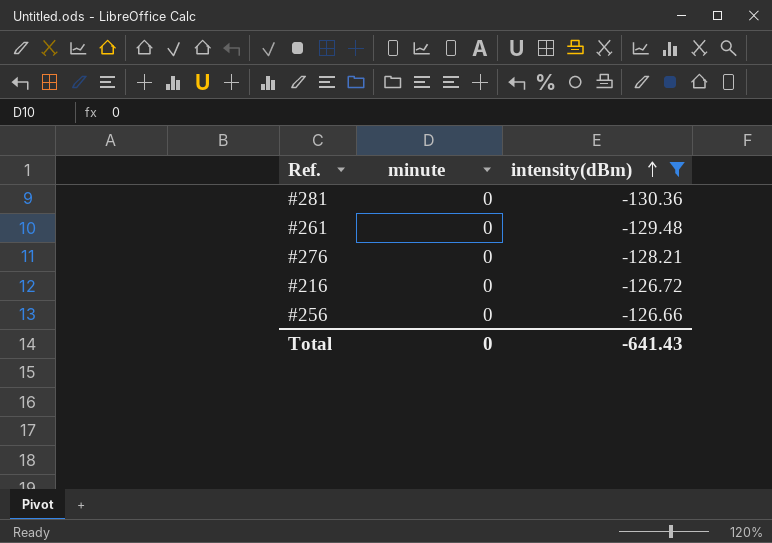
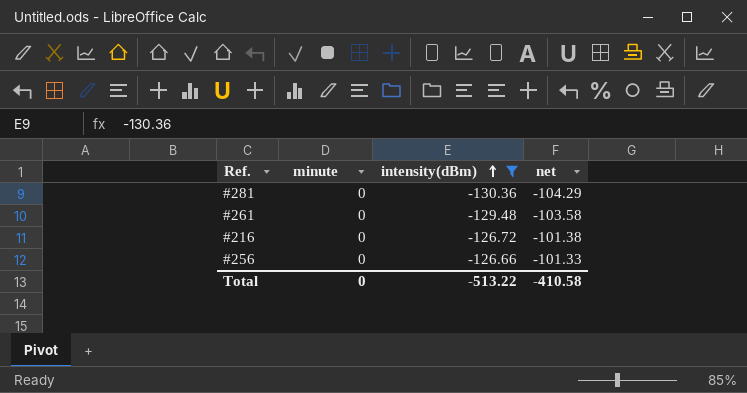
column net | formula: none -> [intensity(dBm)] * 0.8
row #276: 0 | -128.21 -> none
Total | intensity(dBm): -641.43 -> -513.22

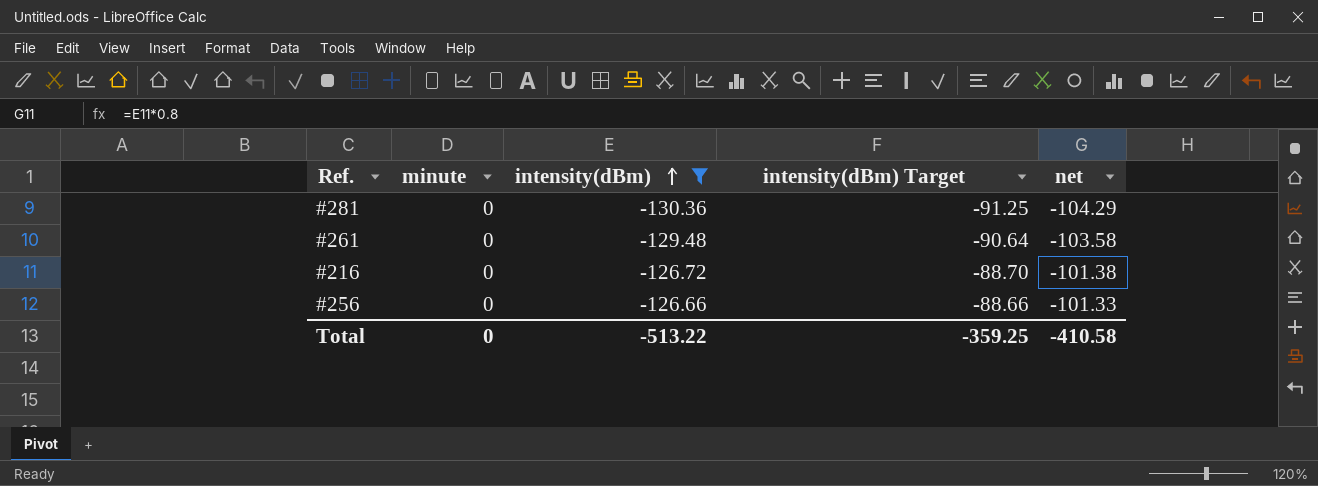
column intensity(dBm) Target | formula: none -> [intensity(dBm)] * 0.7

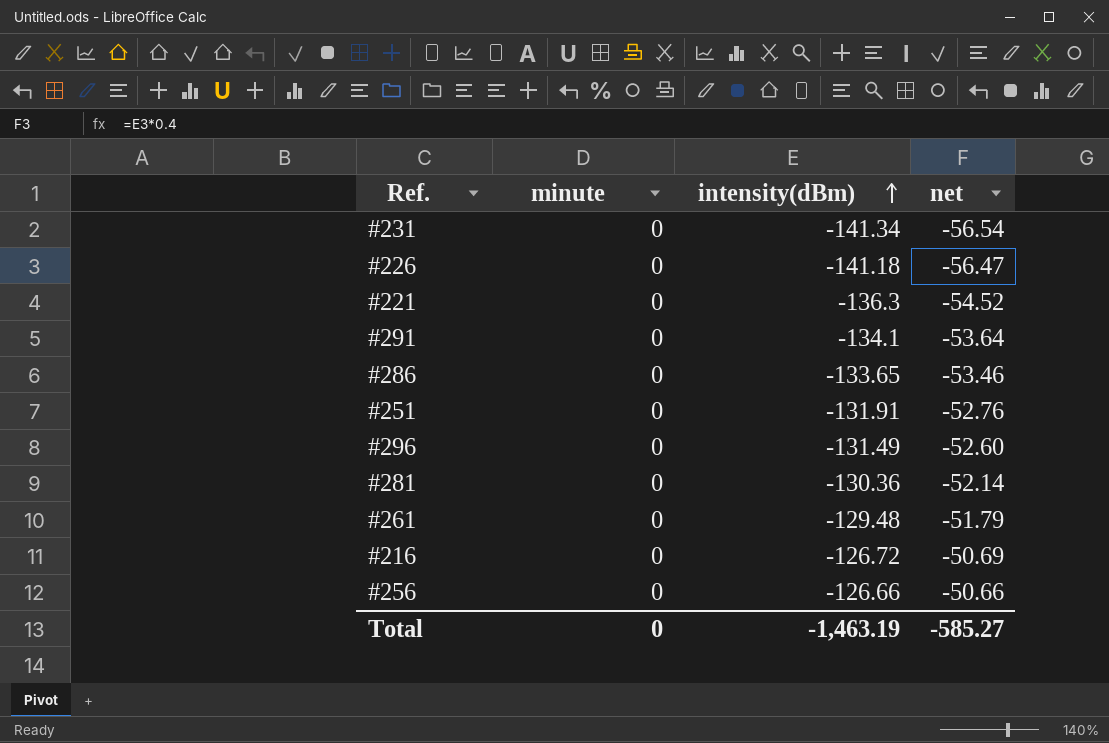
filter: intensity(dBm) >= -130.36 -> none
column intensity(dBm) Target | formula: [intensity(dBm)] * 0.7 -> none
column net | formula: [intensity(dBm)] * 0.8 -> [intensity(dBm)] * 0.4
Total | intensity(dBm): -513.22 -> -1,463.19
Total | net: -410.58 -> -585.27

